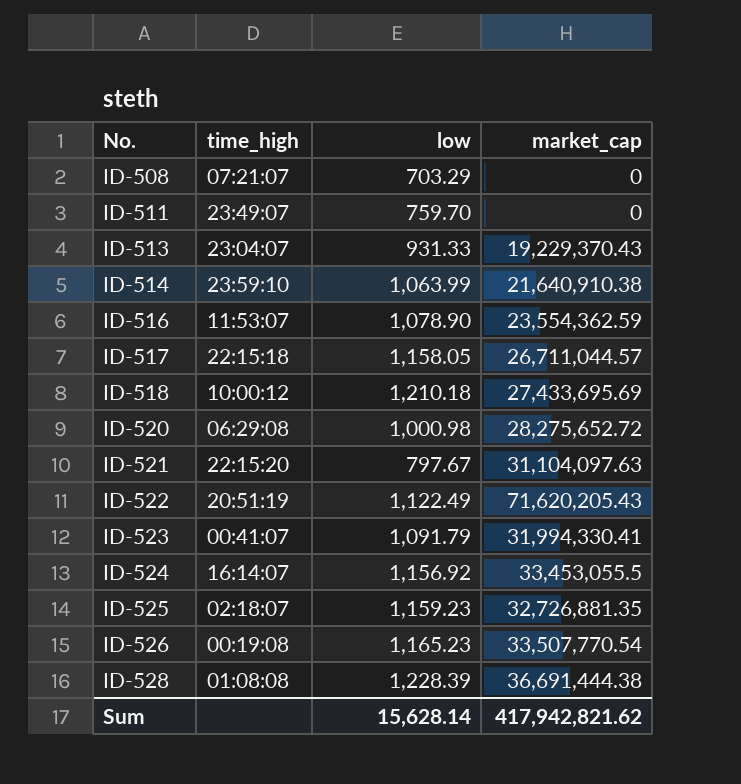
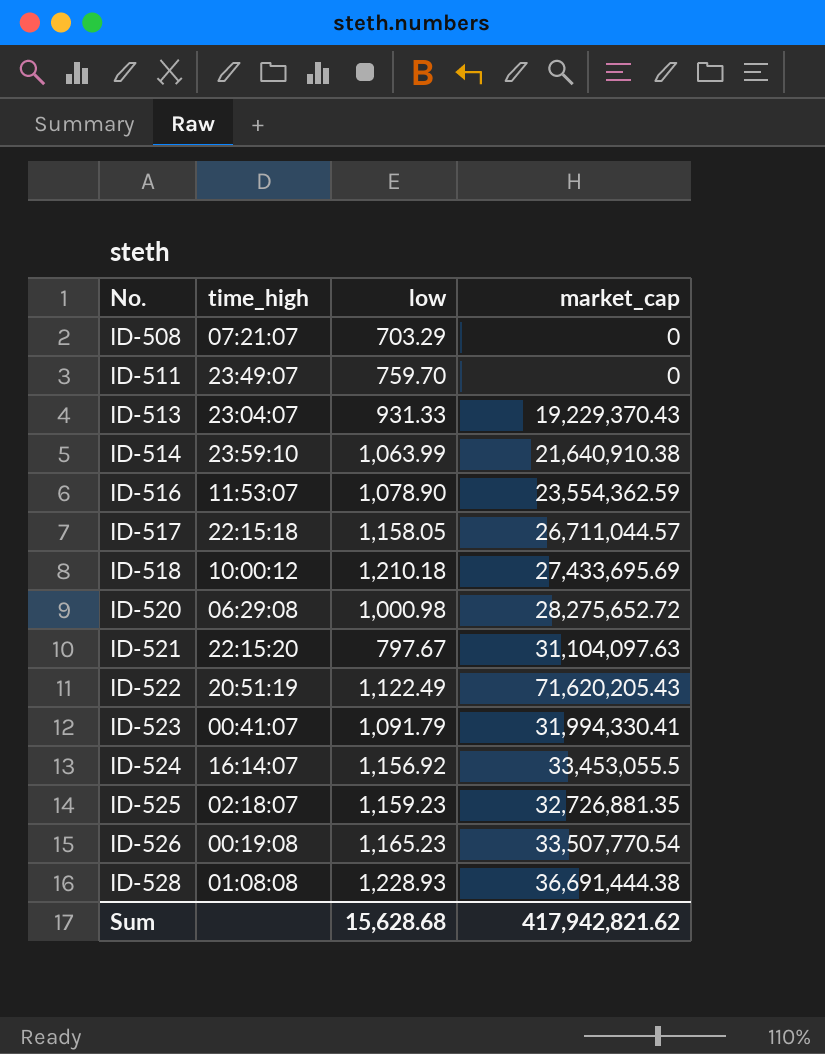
ID-528 | low: 1,228.39 -> 1,228.93
Sum | low: 15,628.14 -> 15,628.68

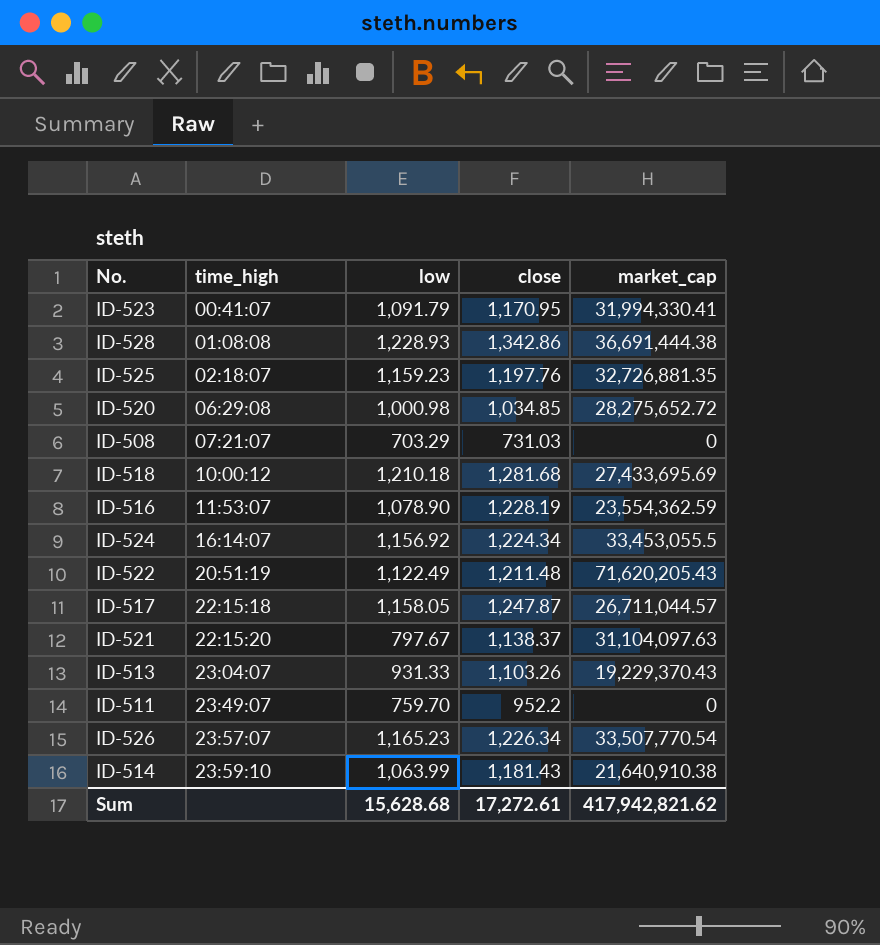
row order: No. ascending -> time_high ascending
column close | position: none -> 4
ID-526 | time_high: 00:19:08 -> 23:57:07

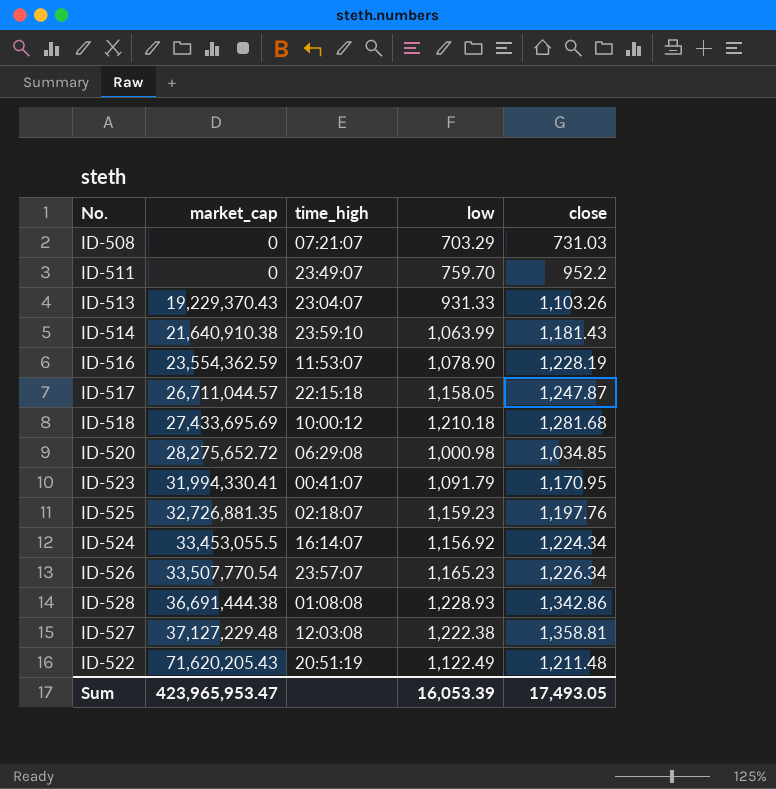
row order: time_high ascending -> market_cap ascending
column market_cap | position: 5 -> 2
row ID-521: 22:15:20 | 797.67 | 1,138.37 | 31,104,097.63 -> none
row ID-527: none -> 37,127,229.48 | 12:03:08 | 1,222.38 | 1,358.81
Sum | market_cap: 417,942,821.62 -> 423,965,953.47
Sum | low: 15,628.68 -> 16,053.39
Sum | close: 17,272.61 -> 17,493.05

